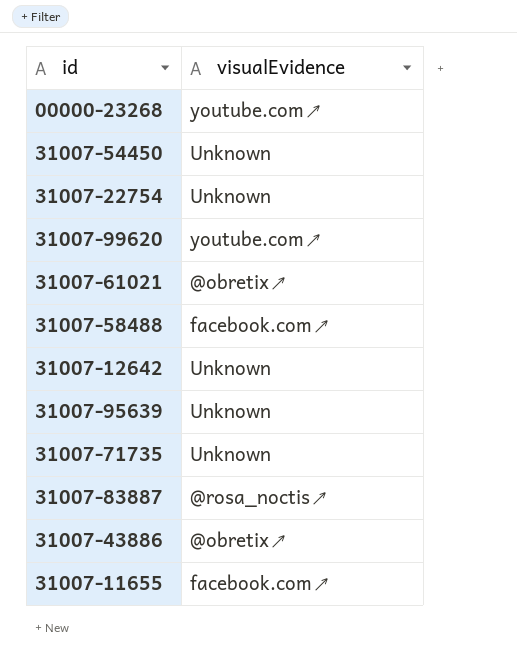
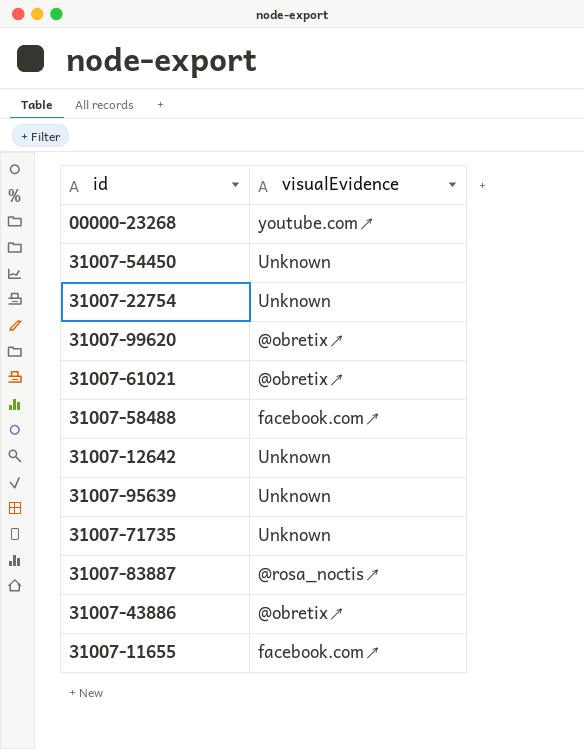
31007-99620 | visualEvidence: youtube.com↗ -> @obretix↗

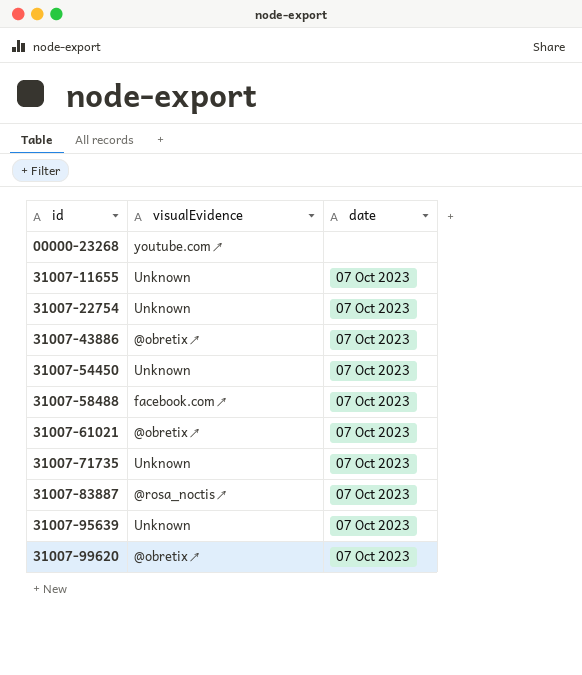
row order: none -> id ascending
column date | position: none -> 3
row 31007-12642: Unknown -> none
31007-11655 | visualEvidence: facebook.com↗ -> Unknown

